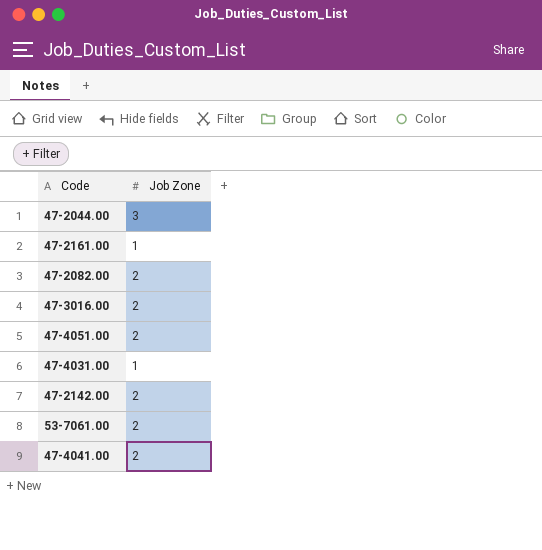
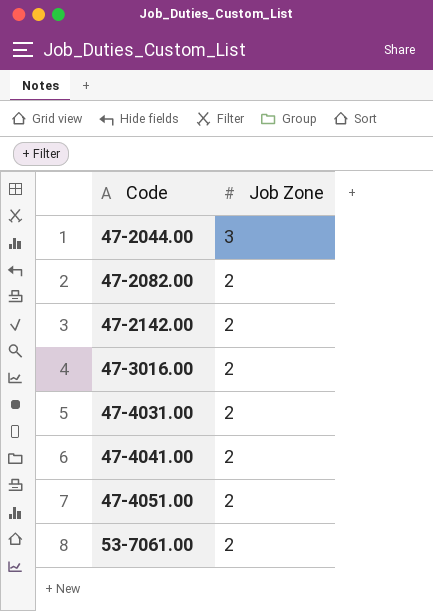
row order: none -> Code ascending
row 47-2161.00: 1 -> none
47-4031.00 | Job Zone: 1 -> 2

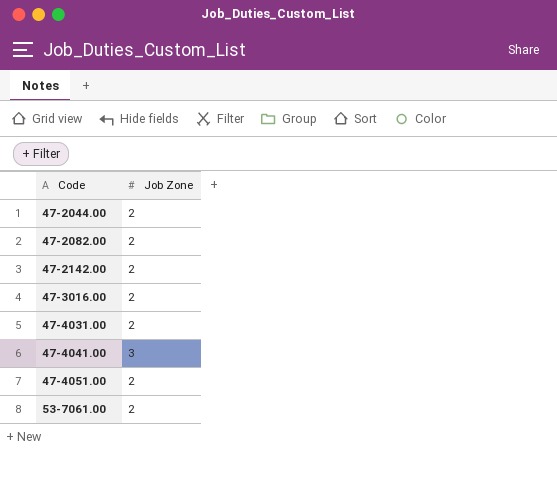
47-2044.00 | Job Zone: 3 -> 2
47-4041.00 | Job Zone: 2 -> 3

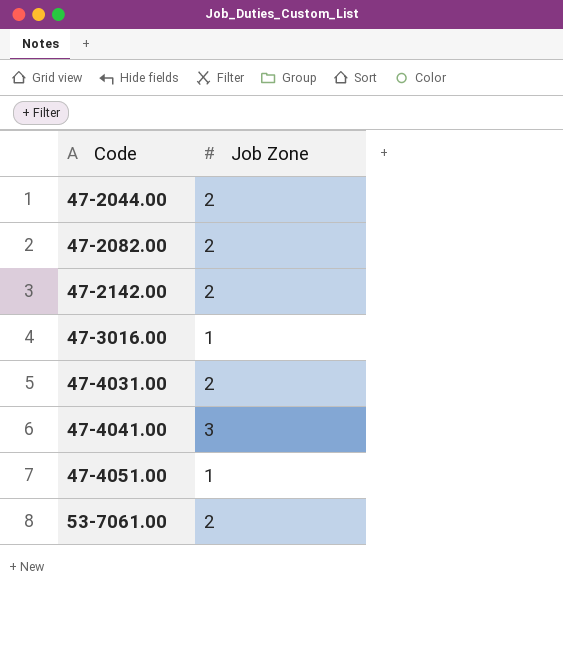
47-3016.00 | Job Zone: 2 -> 1
47-4051.00 | Job Zone: 2 -> 1

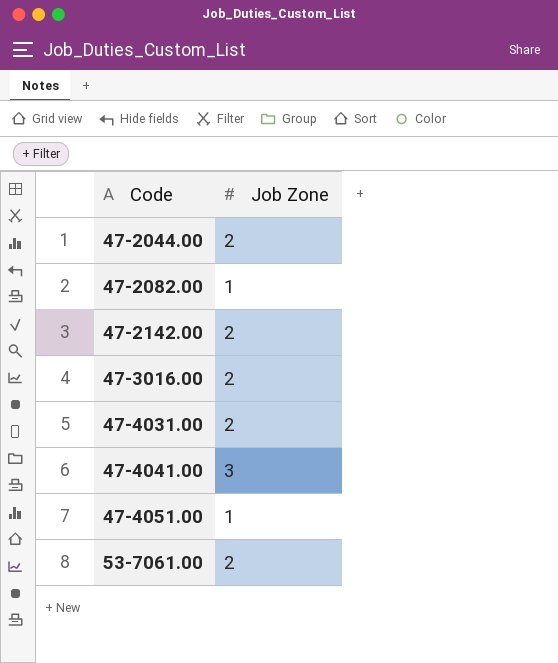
47-2082.00 | Job Zone: 2 -> 1
47-3016.00 | Job Zone: 1 -> 2

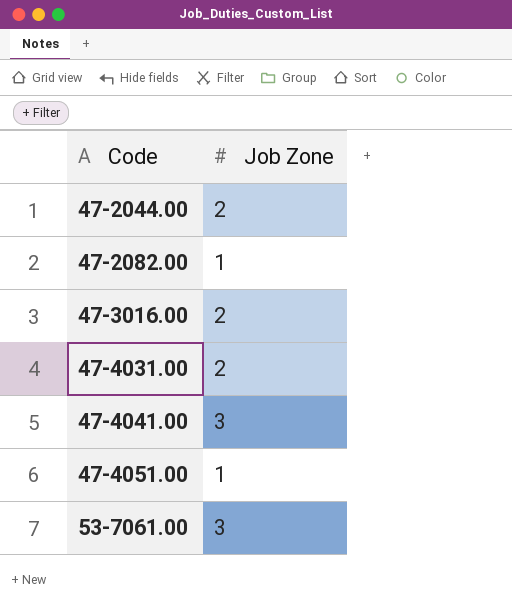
row 47-2142.00: 2 -> none
53-7061.00 | Job Zone: 2 -> 3

